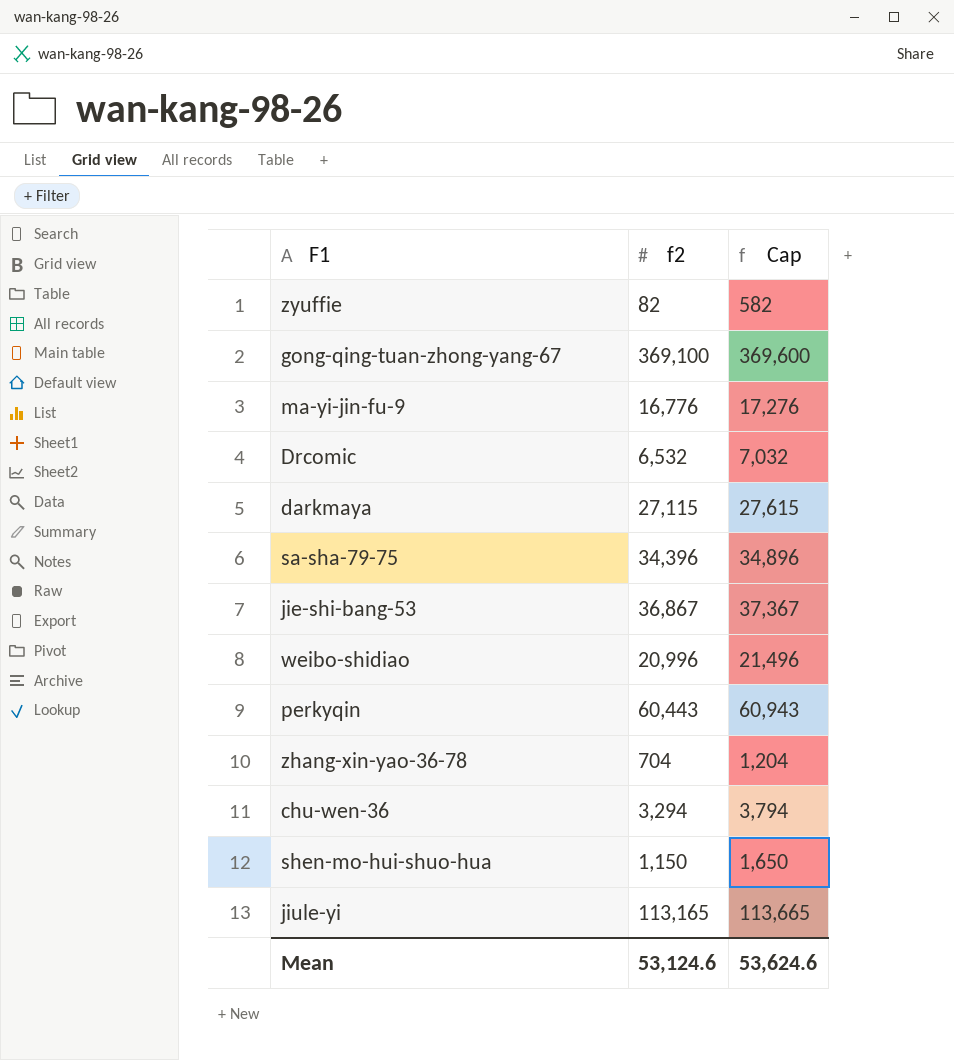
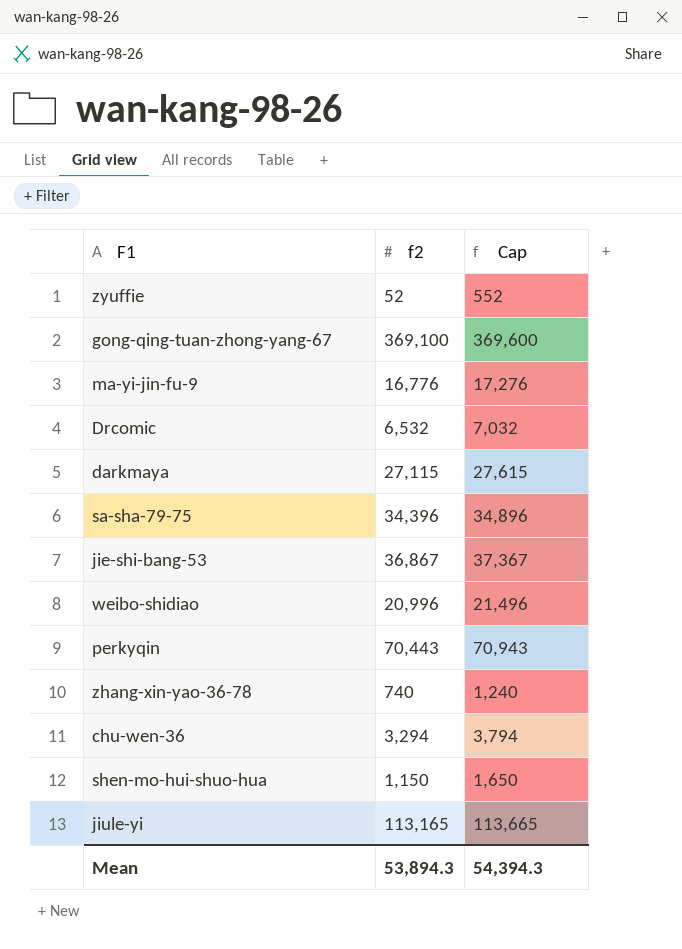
zyuffie | f2: 82 -> 52
zyuffie | Cap: 582 -> 552
perkyqin | f2: 60,443 -> 70,443
perkyqin | Cap: 60,943 -> 70,943
zhang-xin-yao-36-78 | f2: 704 -> 740
zhang-xin-yao-36-78 | Cap: 1,204 -> 1,240
Mean | f2: 53,124.6 -> 53,894.3
Mean | Cap: 53,624.6 -> 54,394.3

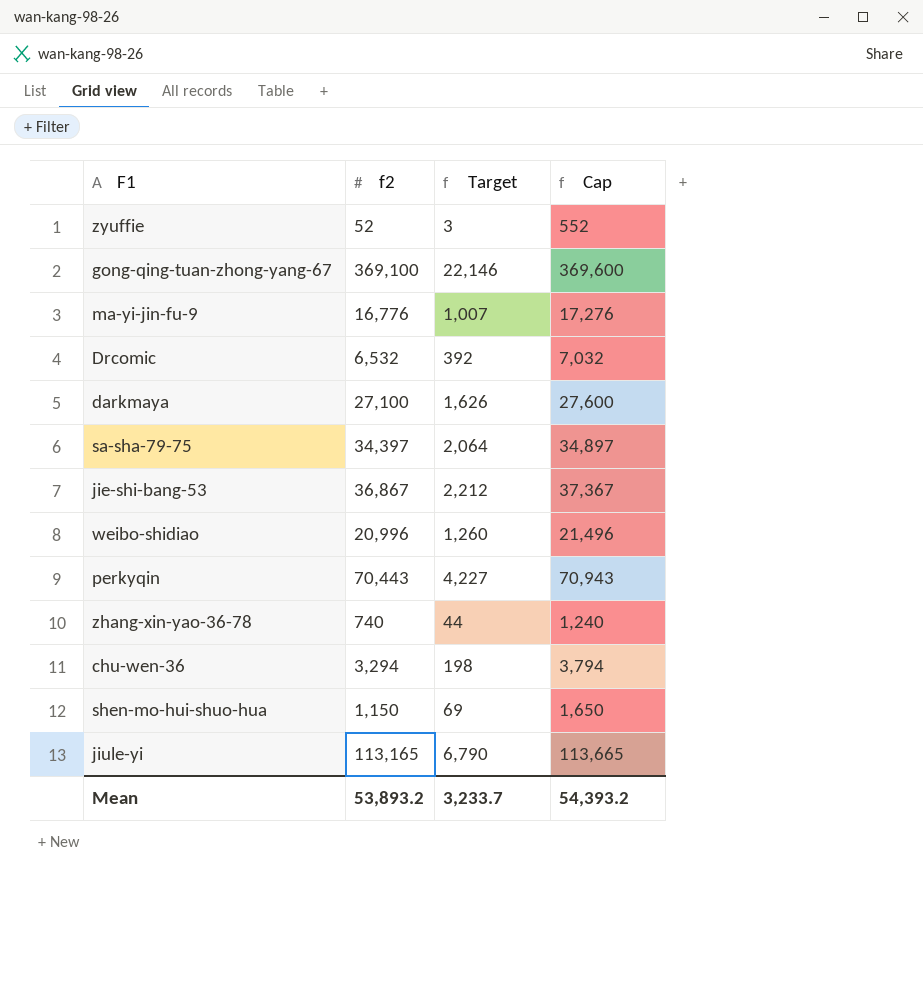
column Target | formula: none -> [f2] * 0.06
darkmaya | f2: 27,115 -> 27,100
darkmaya | Cap: 27,615 -> 27,600
sa-sha-79-75 | f2: 34,396 -> 34,397
sa-sha-79-75 | Cap: 34,896 -> 34,897
Mean | f2: 53,894.3 -> 53,893.2
Mean | Cap: 54,394.3 -> 54,393.2

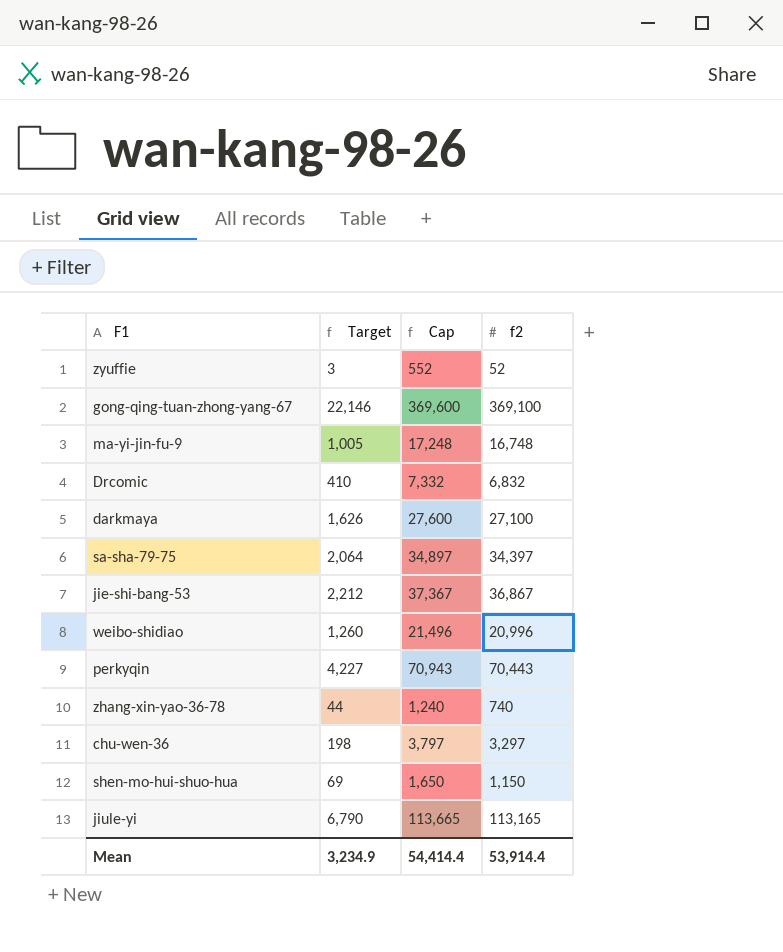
column f2 | position: 2 -> 4
ma-yi-jin-fu-9 | Target: 1,007 -> 1,005
ma-yi-jin-fu-9 | Cap: 17,276 -> 17,248
ma-yi-jin-fu-9 | f2: 16,776 -> 16,748
Drcomic | Target: 392 -> 410
Drcomic | Cap: 7,032 -> 7,332
Drcomic | f2: 6,532 -> 6,832
chu-wen-36 | Cap: 3,794 -> 3,797
chu-wen-36 | f2: 3,294 -> 3,297
Mean | Target: 3,233.7 -> 3,234.9
Mean | Cap: 54,393.2 -> 54,414.4
Mean | f2: 53,893.2 -> 53,914.4

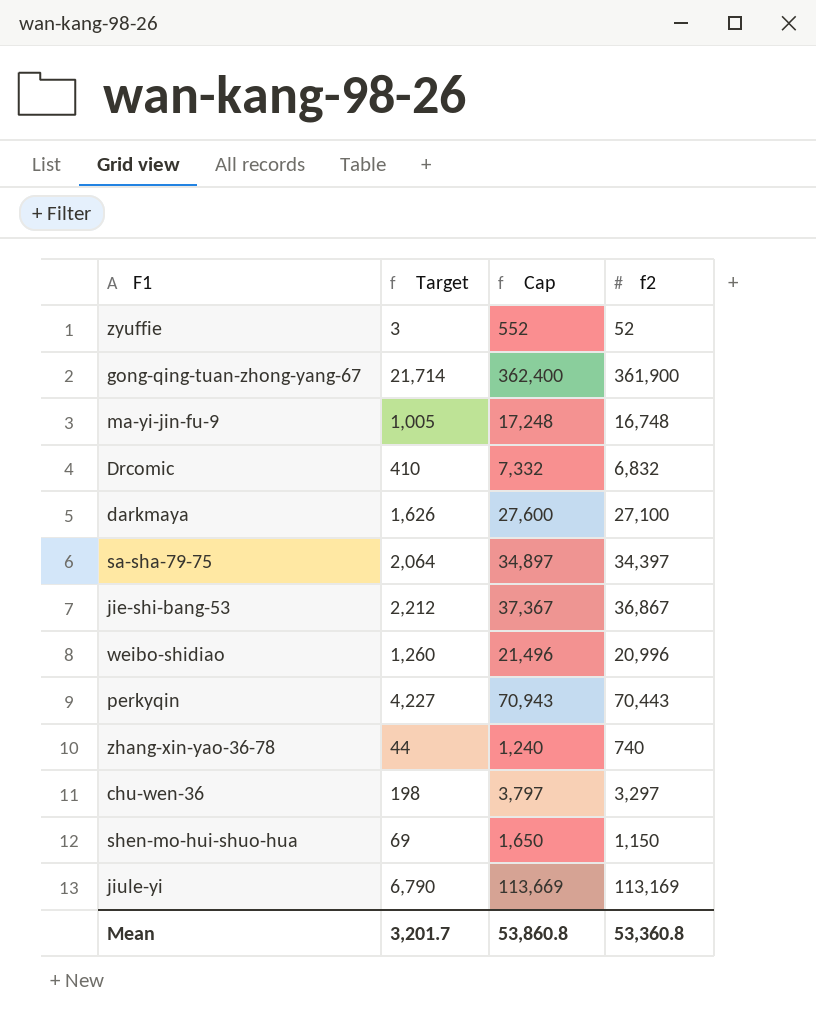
gong-qing-tuan-zhong-yang-67 | Target: 22,146 -> 21,714
gong-qing-tuan-zhong-yang-67 | Cap: 369,600 -> 362,400
gong-qing-tuan-zhong-yang-67 | f2: 369,100 -> 361,900
jiule-yi | Cap: 113,665 -> 113,669
jiule-yi | f2: 113,165 -> 113,169
Mean | Target: 3,234.9 -> 3,201.7
Mean | Cap: 54,414.4 -> 53,860.8
Mean | f2: 53,914.4 -> 53,360.8

